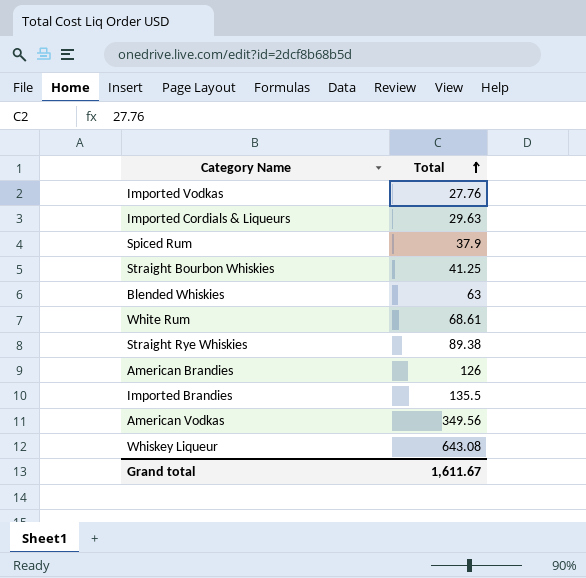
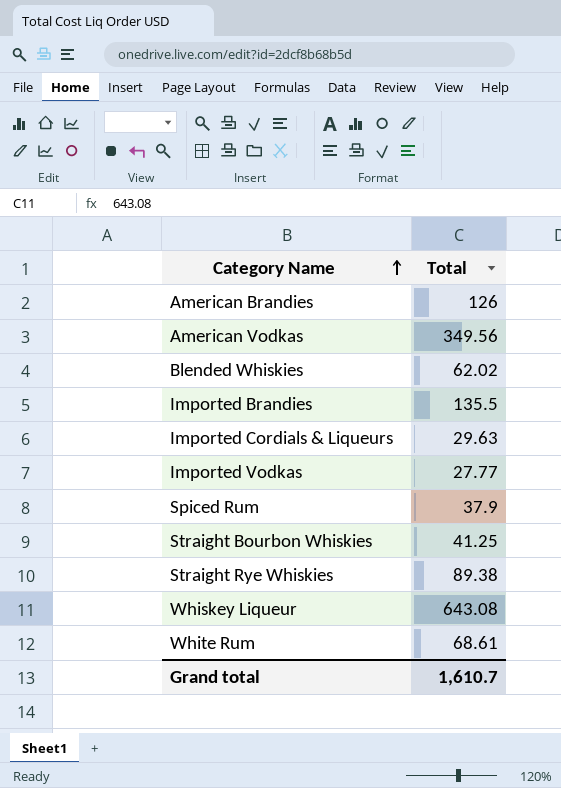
row order: Total ascending -> Category Name ascending
Blended Whiskies | Total: 63 -> 62.02
Imported Vodkas | Total: 27.76 -> 27.77
Grand total | Total: 1,611.67 -> 1,610.7

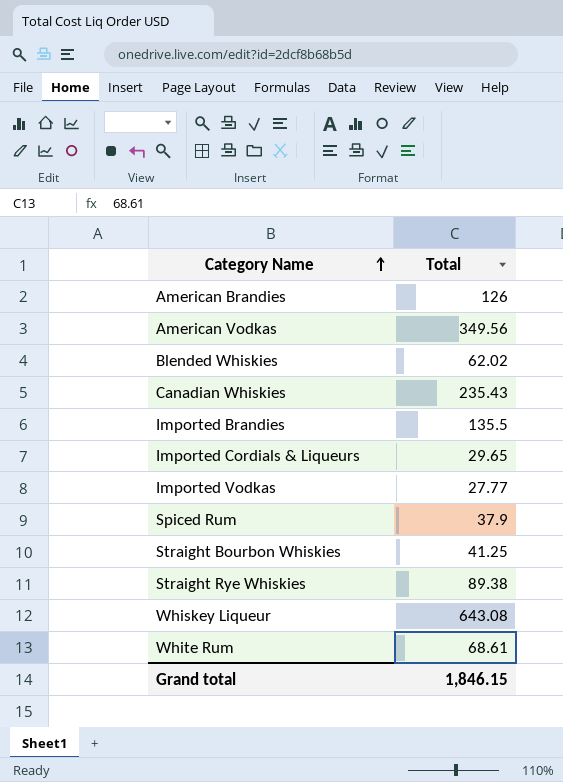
row Canadian Whiskies: none -> 235.43
Imported Cordials & Liqueurs | Total: 29.63 -> 29.65
Grand total | Total: 1,610.7 -> 1,846.15

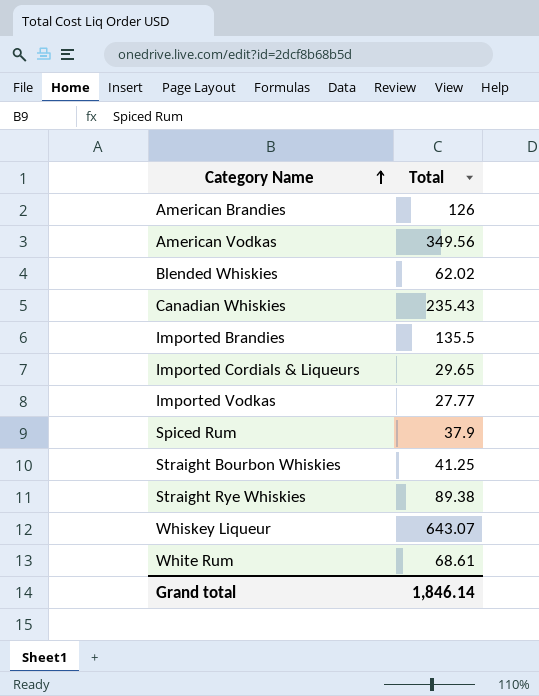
Whiskey Liqueur | Total: 643.08 -> 643.07
Grand total | Total: 1,846.15 -> 1,846.14

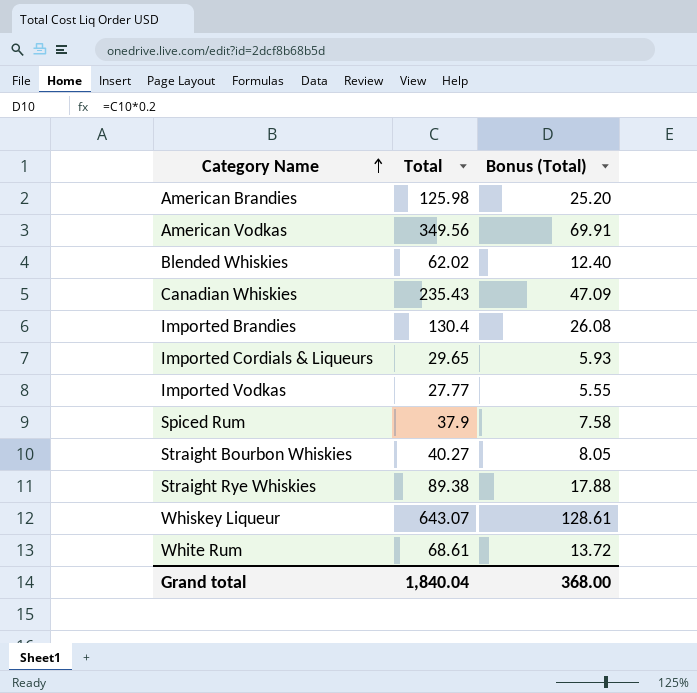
column Bonus (Total) | formula: none -> [Total] * 0.2
American Brandies | Total: 126 -> 125.98
Imported Brandies | Total: 135.5 -> 130.4
Straight Bourbon Whiskies | Total: 41.25 -> 40.27
Grand total | Total: 1,846.14 -> 1,840.04

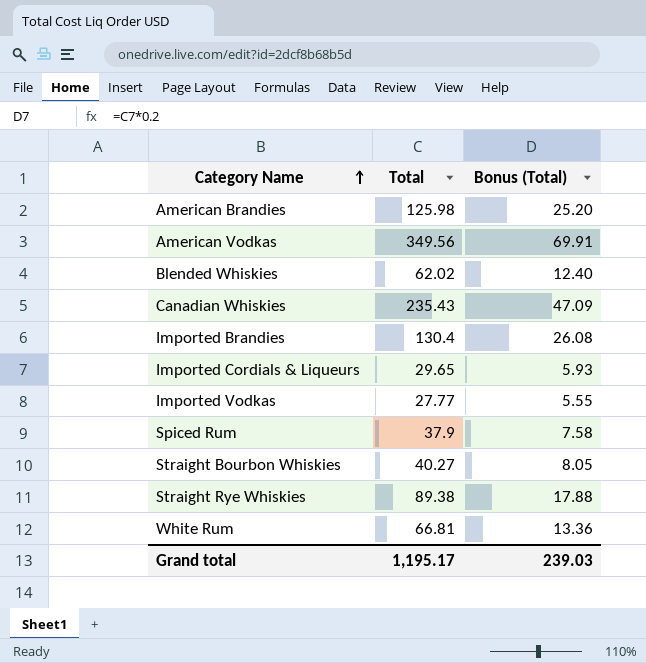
row Whiskey Liqueur: 643.07 | 128.61 -> none
White Rum | Total: 68.61 -> 66.81
White Rum | Bonus (Total): 13.72 -> 13.36
Grand total | Total: 1,840.04 -> 1,195.17
Grand total | Bonus (Total): 368.00 -> 239.03

